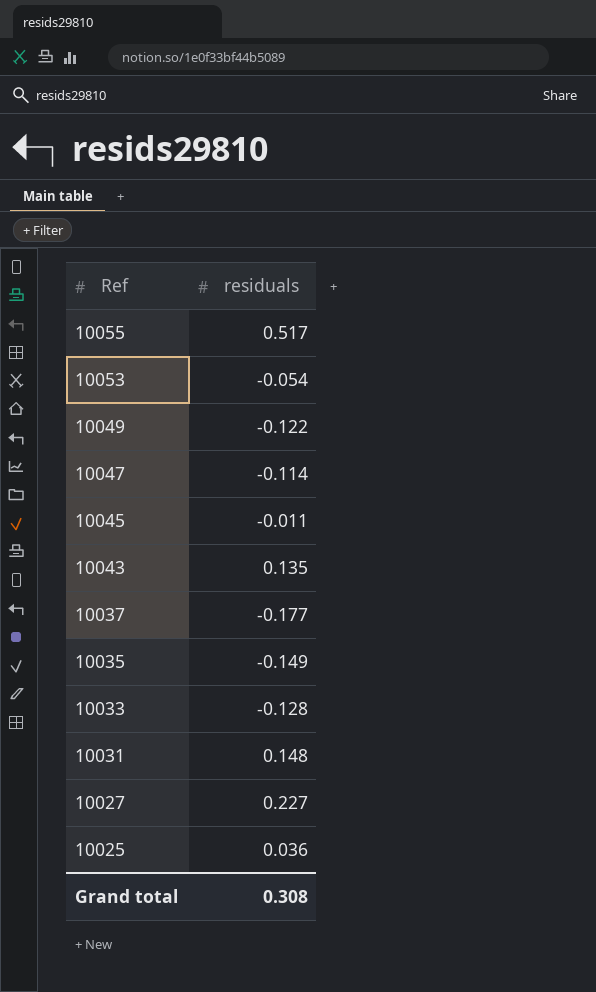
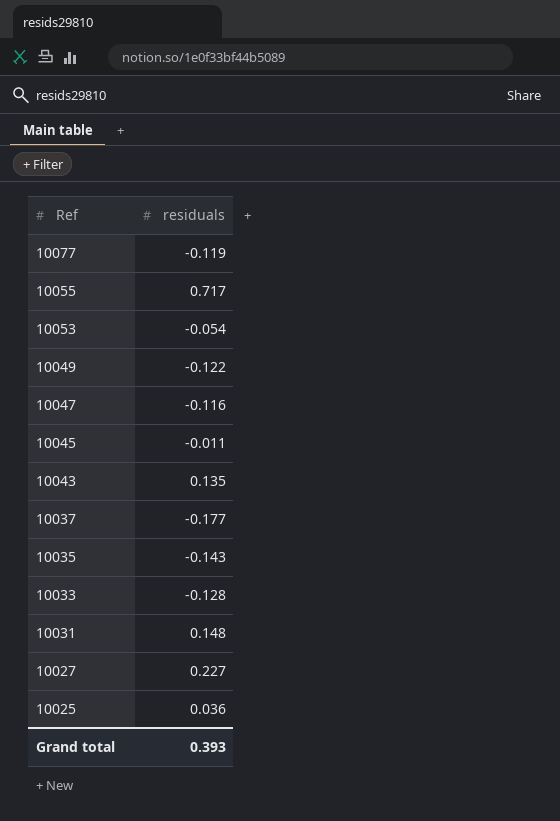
row 10077: none -> -0.119
10055 | residuals: 0.517 -> 0.717
10047 | residuals: -0.114 -> -0.116
10035 | residuals: -0.149 -> -0.143
Grand total | residuals: 0.308 -> 0.393

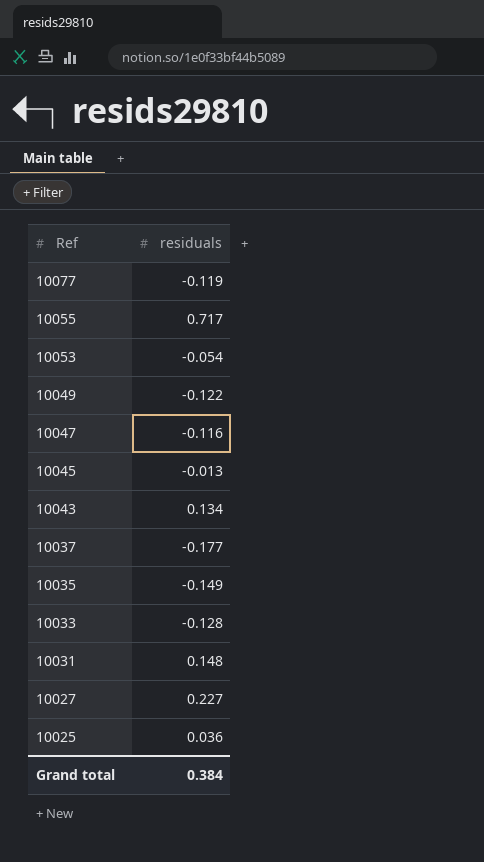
10045 | residuals: -0.011 -> -0.013
10043 | residuals: 0.135 -> 0.134
10035 | residuals: -0.143 -> -0.149
Grand total | residuals: 0.393 -> 0.384

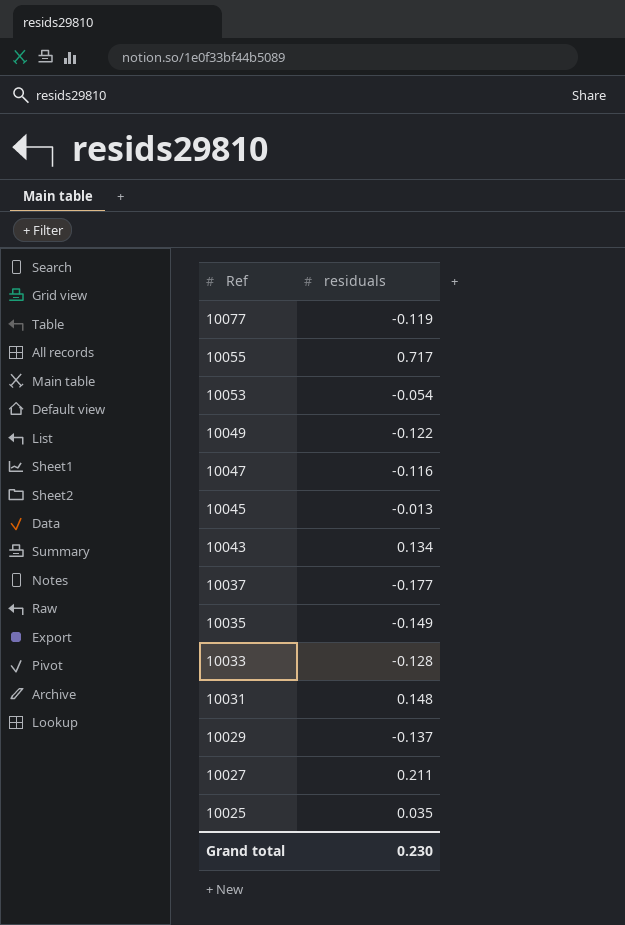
row 10029: none -> -0.137
10027 | residuals: 0.227 -> 0.211
10025 | residuals: 0.036 -> 0.035
Grand total | residuals: 0.384 -> 0.230

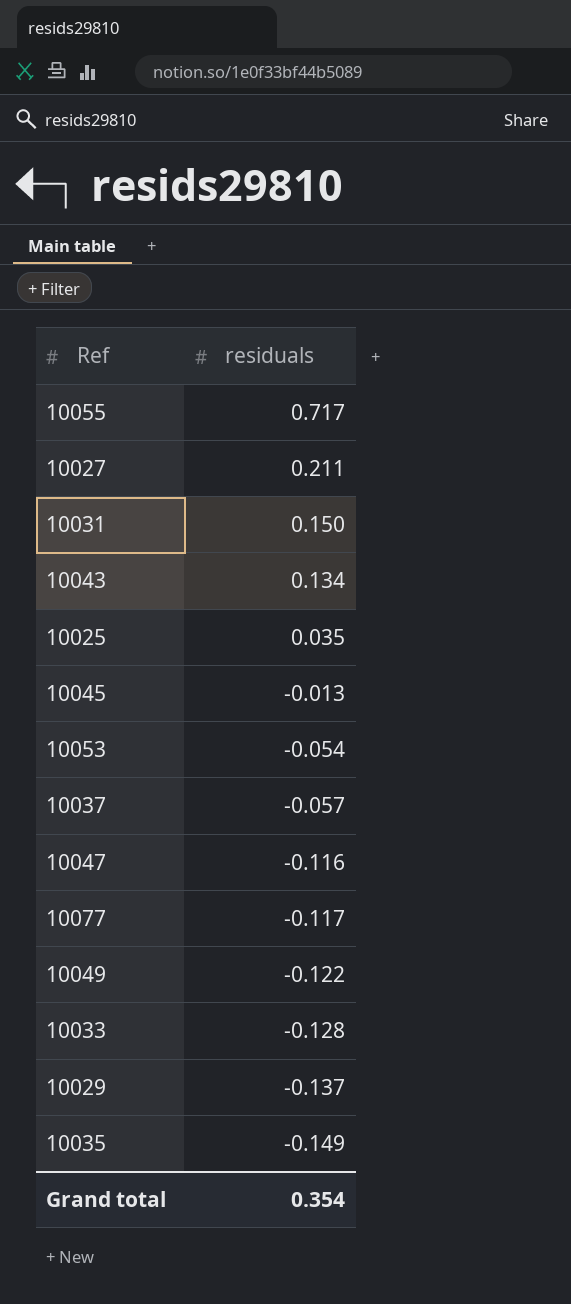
row order: Ref descending -> residuals descending
10031 | residuals: 0.148 -> 0.150
10037 | residuals: -0.177 -> -0.057
10077 | residuals: -0.119 -> -0.117
Grand total | residuals: 0.230 -> 0.354

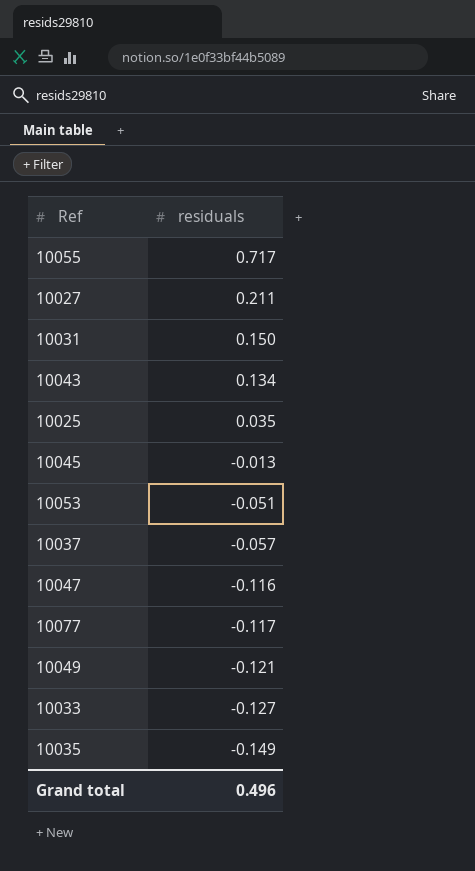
row 10029: -0.137 -> none
10053 | residuals: -0.054 -> -0.051
10049 | residuals: -0.122 -> -0.121
10033 | residuals: -0.128 -> -0.127
Grand total | residuals: 0.354 -> 0.496

